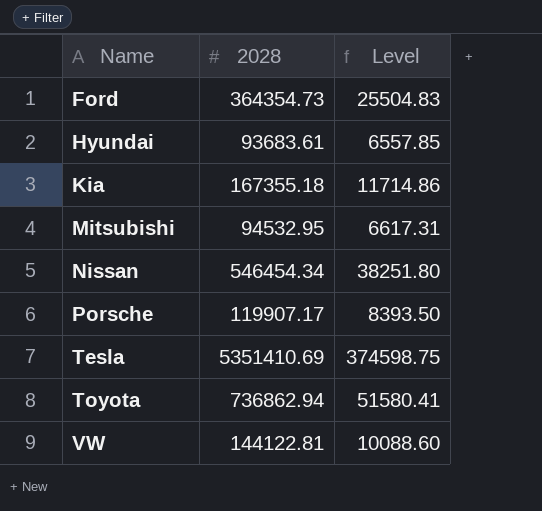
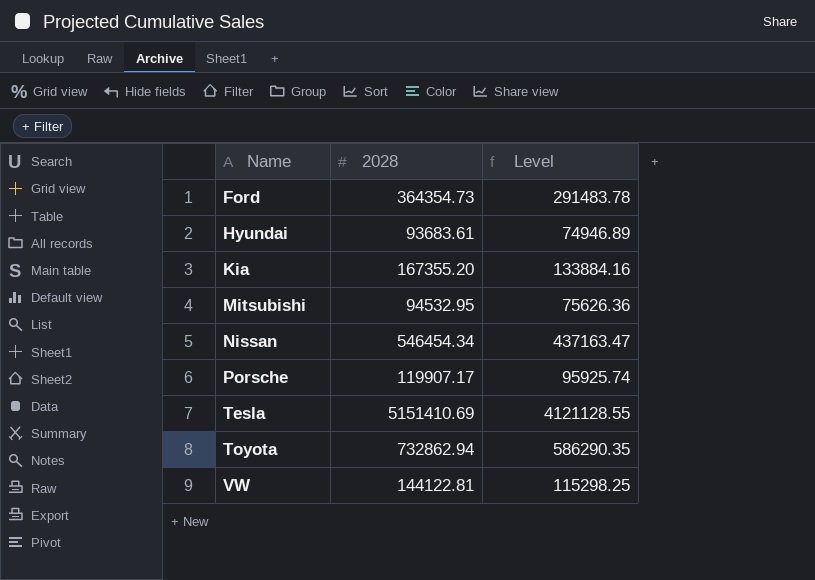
column Level | formula: [2028] * 0.07 -> [2028] * 0.8
Kia | 2028: 167355.18 -> 167355.20
Tesla | 2028: 5351410.69 -> 5151410.69
Toyota | 2028: 736862.94 -> 732862.94

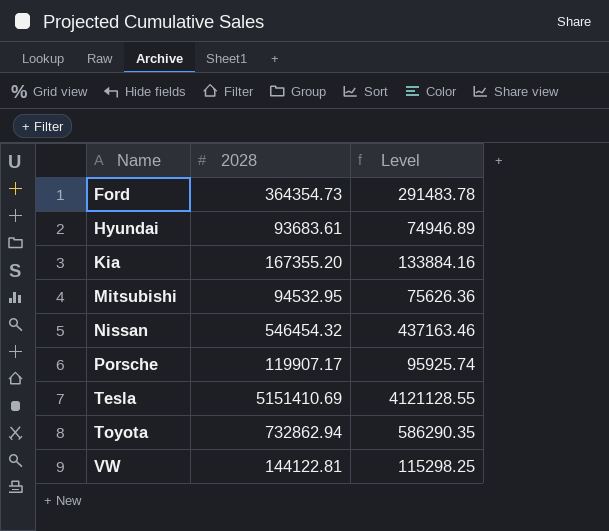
Nissan | 2028: 546454.34 -> 546454.32
Nissan | Level: 437163.47 -> 437163.46

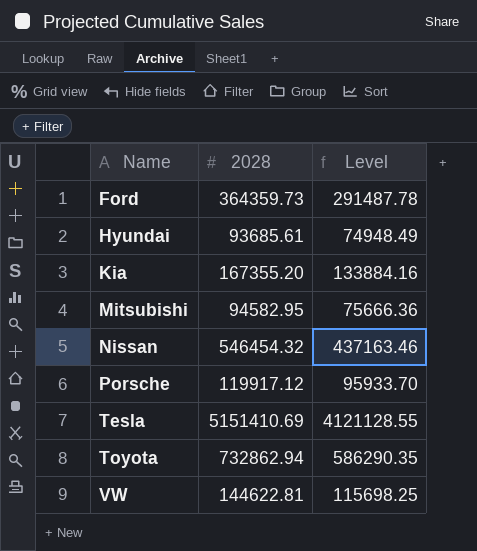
Ford | 2028: 364354.73 -> 364359.73
Ford | Level: 291483.78 -> 291487.78
Hyundai | 2028: 93683.61 -> 93685.61
Hyundai | Level: 74946.89 -> 74948.49
Mitsubishi | 2028: 94532.95 -> 94582.95
Mitsubishi | Level: 75626.36 -> 75666.36
Porsche | 2028: 119907.17 -> 119917.12
Porsche | Level: 95925.74 -> 95933.70
VW | 2028: 144122.81 -> 144622.81
VW | Level: 115298.25 -> 115698.25

